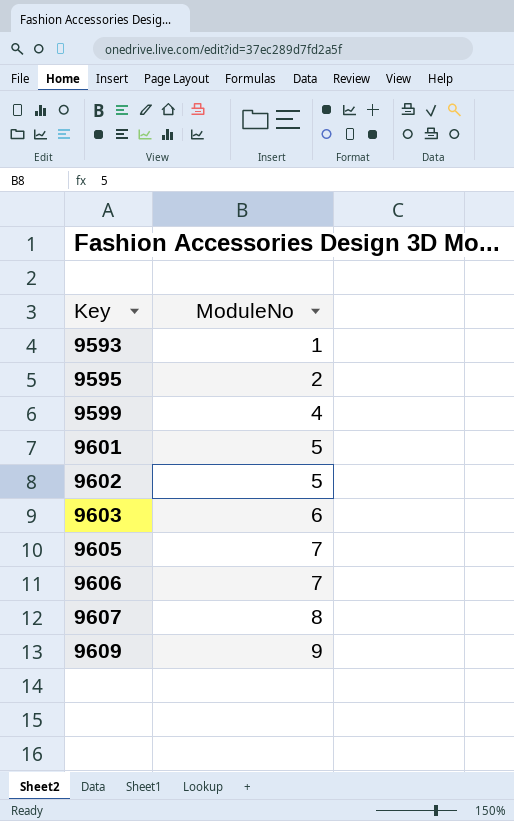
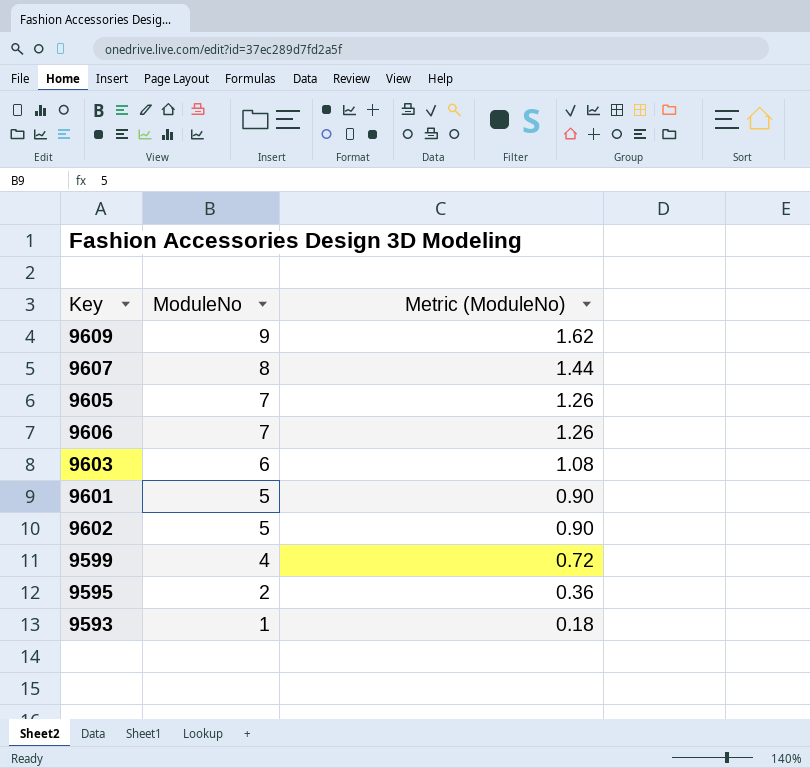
row order: Key ascending -> ModuleNo descending
column Metric (ModuleNo) | formula: none -> [ModuleNo] * 0.18

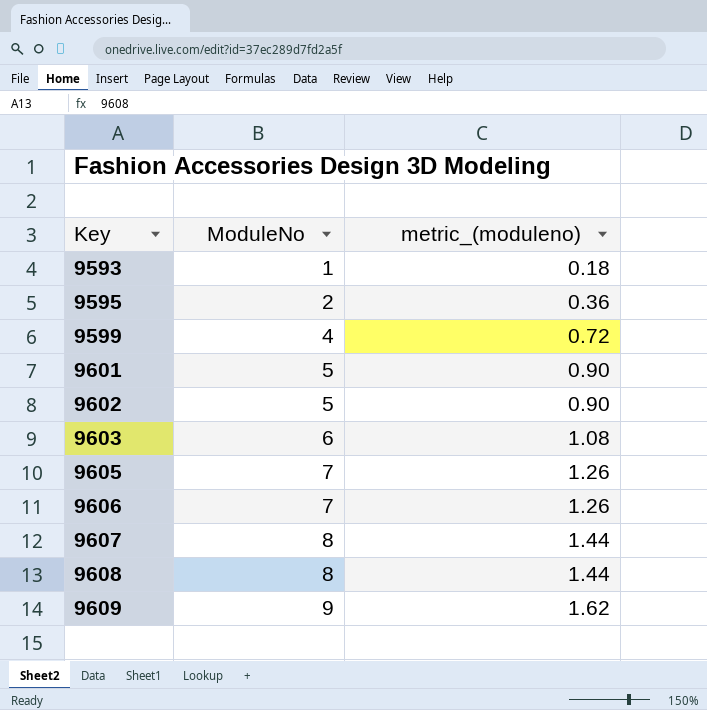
row order: ModuleNo descending -> Key ascending
column name: Metric (ModuleNo) -> metric_(moduleno)
row 9608: none -> 8 | 1.44

